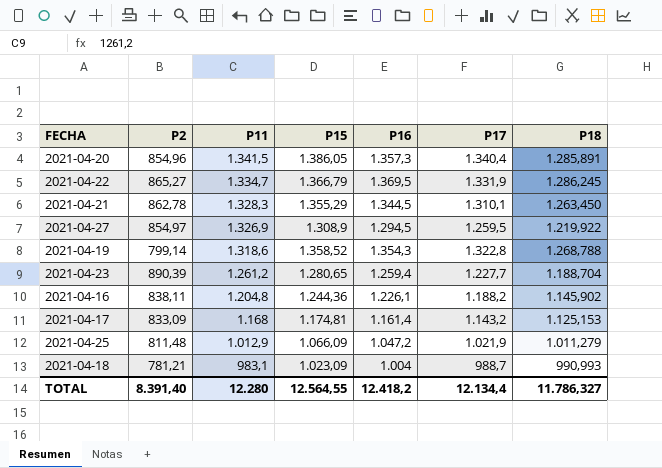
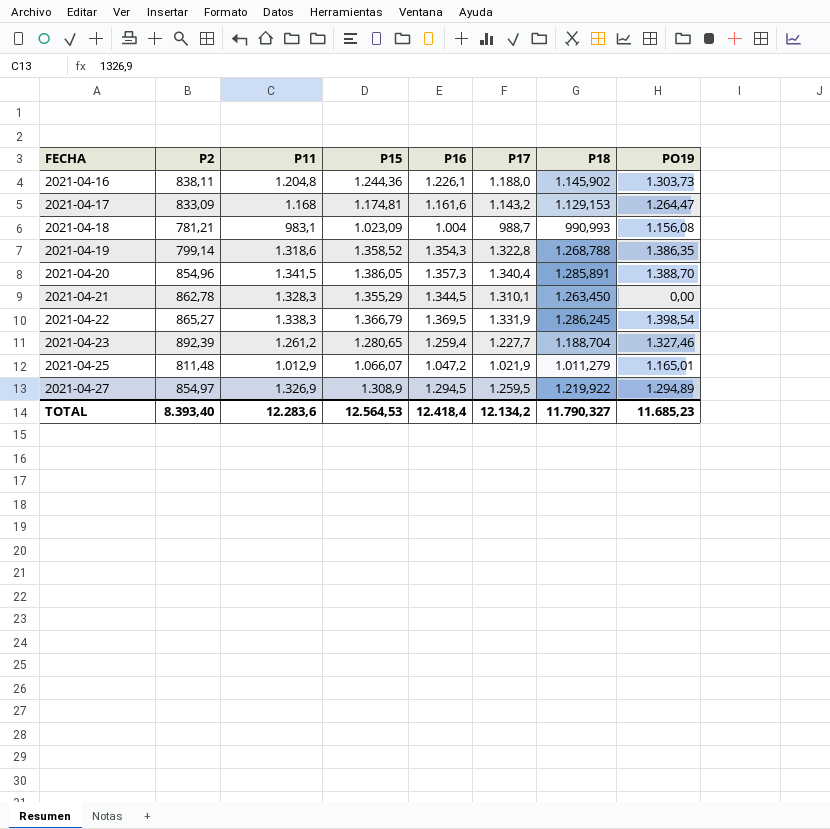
row order: P11 descending -> FECHA ascending
column PO19 | position: none -> 8
2021-04-16 | P17: 1.188,2 -> 1.188,0
2021-04-17 | P16: 1.161,4 -> 1.161,6
2021-04-17 | P18: 1.125,153 -> 1.129,153
2021-04-22 | P11: 1.334,7 -> 1.338,3
2021-04-23 | P2: 890,39 -> 892,39
2021-04-25 | P15: 1.066,09 -> 1.066,07
TOTAL | P2: 8.391,40 -> 8.393,40
TOTAL | P11: 12.280 -> 12.283,6
TOTAL | P15: 12.564,55 -> 12.564,53
TOTAL | P16: 12.418,2 -> 12.418,4
TOTAL | P17: 12.134,4 -> 12.134,2
TOTAL | P18: 11.786,327 -> 11.790,327

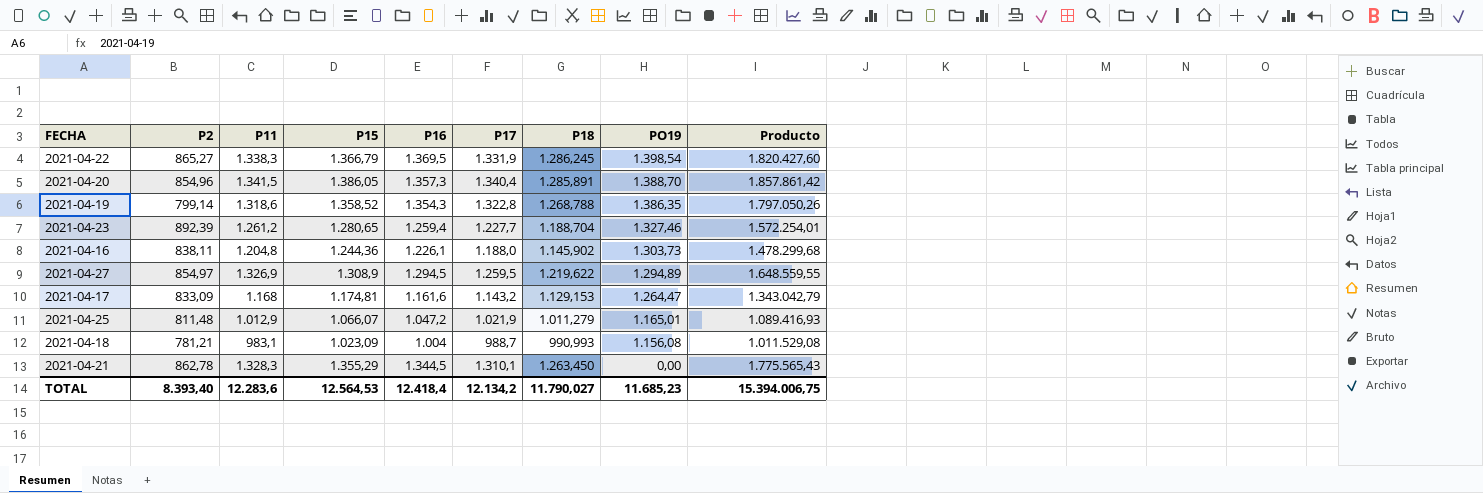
row order: FECHA ascending -> PO19 descending
column Producto | formula: none -> [P15] * [P17]
2021-04-27 | P18: 1.219,922 -> 1.219,622
TOTAL | P18: 11.790,327 -> 11.790,027

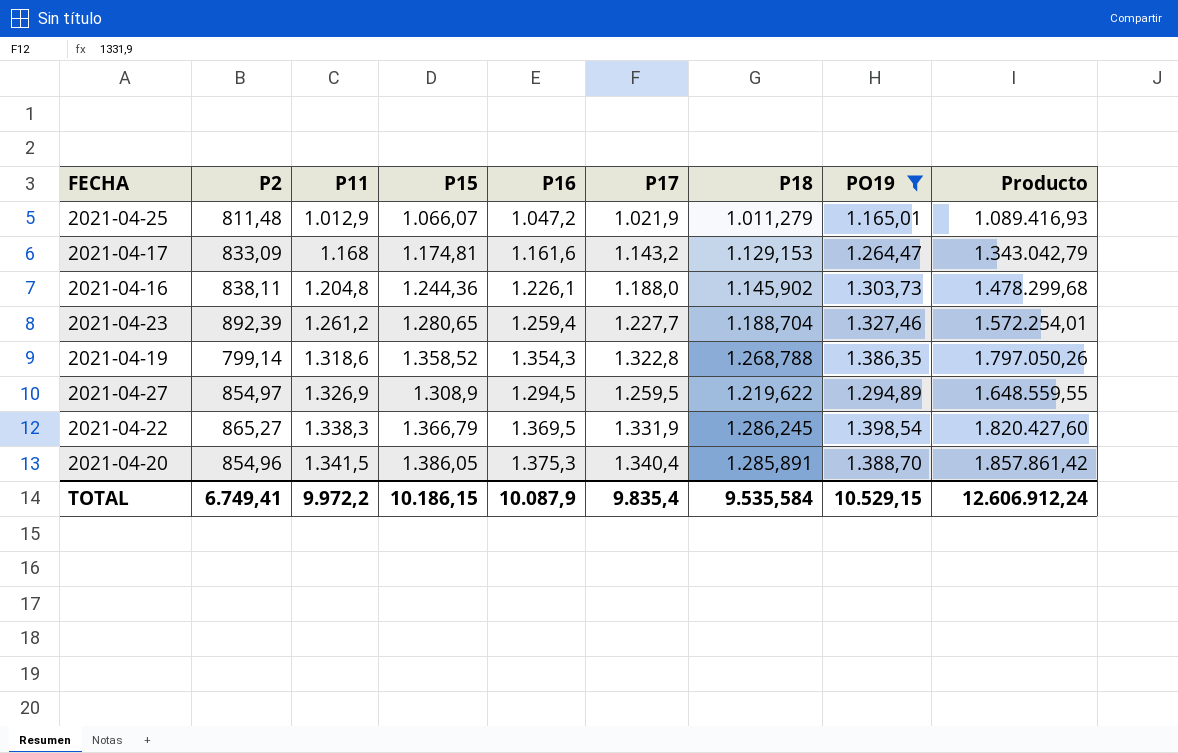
filter: none -> PO19 >= 1.165,01
row order: PO19 descending -> P11 ascending
2021-04-20 | P16: 1.357,3 -> 1.375,3
TOTAL | P2: 8.393,40 -> 6.749,41
TOTAL | P11: 12.283,6 -> 9.972,2
TOTAL | P15: 12.564,53 -> 10.186,15
TOTAL | P16: 12.418,4 -> 10.087,9
TOTAL | P17: 12.134,2 -> 9.835,4
TOTAL | P18: 11.790,027 -> 9.535,584
TOTAL | PO19: 11.685,23 -> 10.529,15
TOTAL | Producto: 15.394.006,75 -> 12.606.912,24

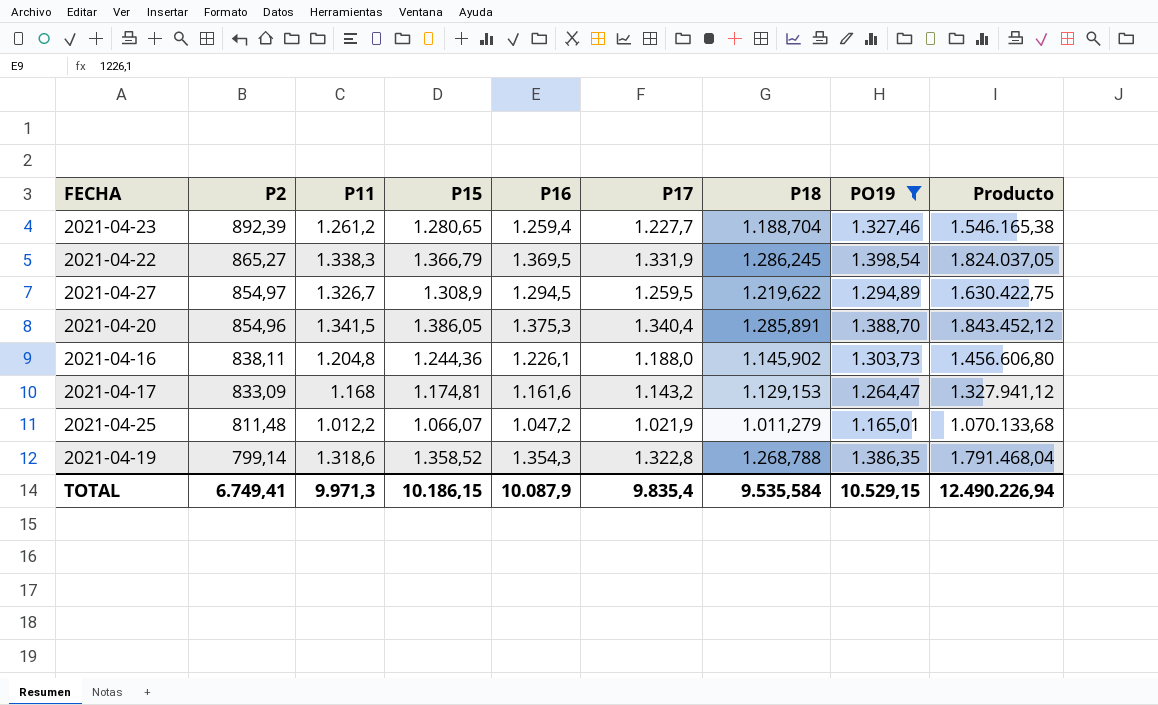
row order: P11 ascending -> P2 descending
column Producto | formula: [P15] * [P17] -> [P16] * [P17]
2021-04-27 | P11: 1.326,9 -> 1.326,7
2021-04-25 | P11: 1.012,9 -> 1.012,2
TOTAL | P11: 9.972,2 -> 9.971,3
TOTAL | Producto: 12.606.912,24 -> 12.490.226,94

